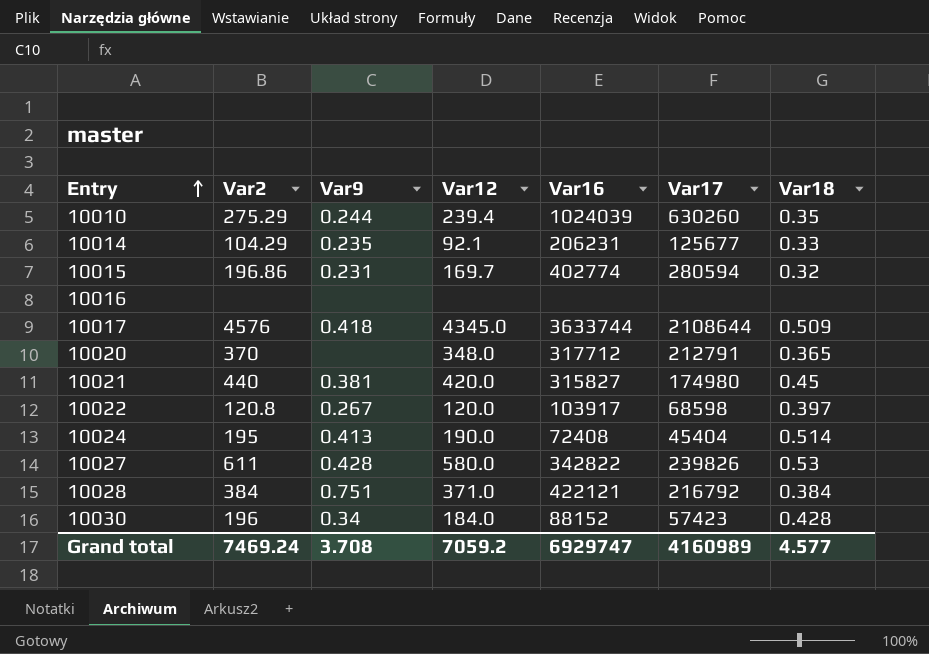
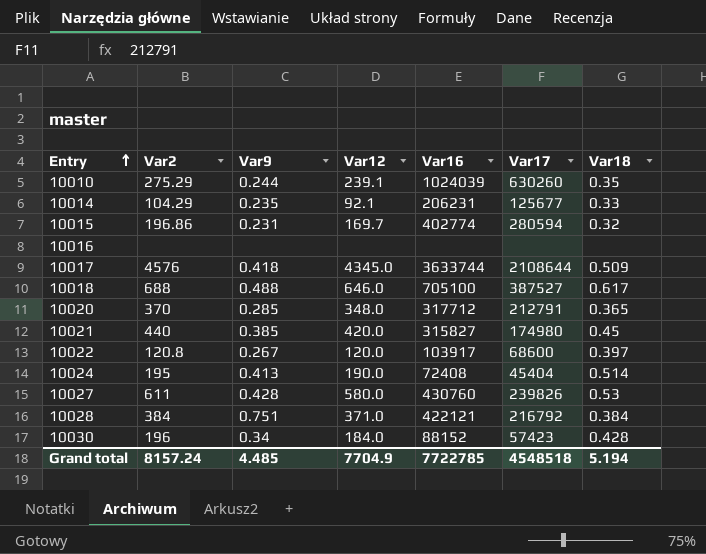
10010 | Var12: 239.4 -> 239.1
row 10018: none -> 688 | 0.488 | 646.0 | 705100 | 387527 | 0.617
10020 | Var9: none -> 0.285
10021 | Var9: 0.381 -> 0.385
10022 | Var17: 68598 -> 68600
10027 | Var16: 342822 -> 430760
Grand total | Var2: 7469.24 -> 8157.24
Grand total | Var9: 3.708 -> 4.485
Grand total | Var12: 7059.2 -> 7704.9
Grand total | Var16: 6929747 -> 7722785
Grand total | Var17: 4160989 -> 4548518
Grand total | Var18: 4.577 -> 5.194

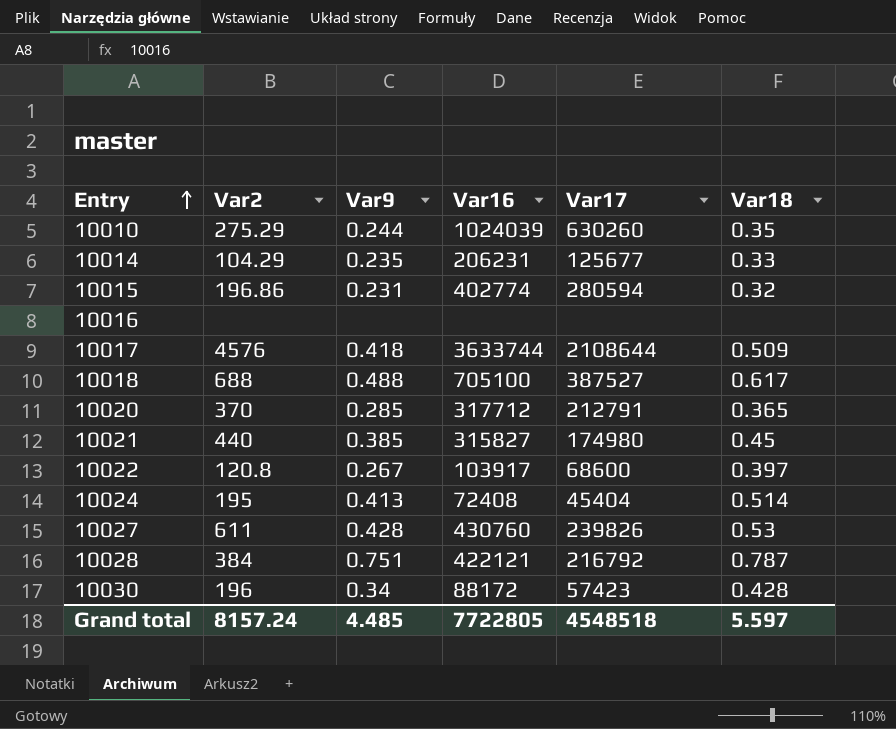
column Var12 | position: 4 -> none
10028 | Var18: 0.384 -> 0.787
10030 | Var16: 88152 -> 88172
Grand total | Var16: 7722785 -> 7722805
Grand total | Var18: 5.194 -> 5.597

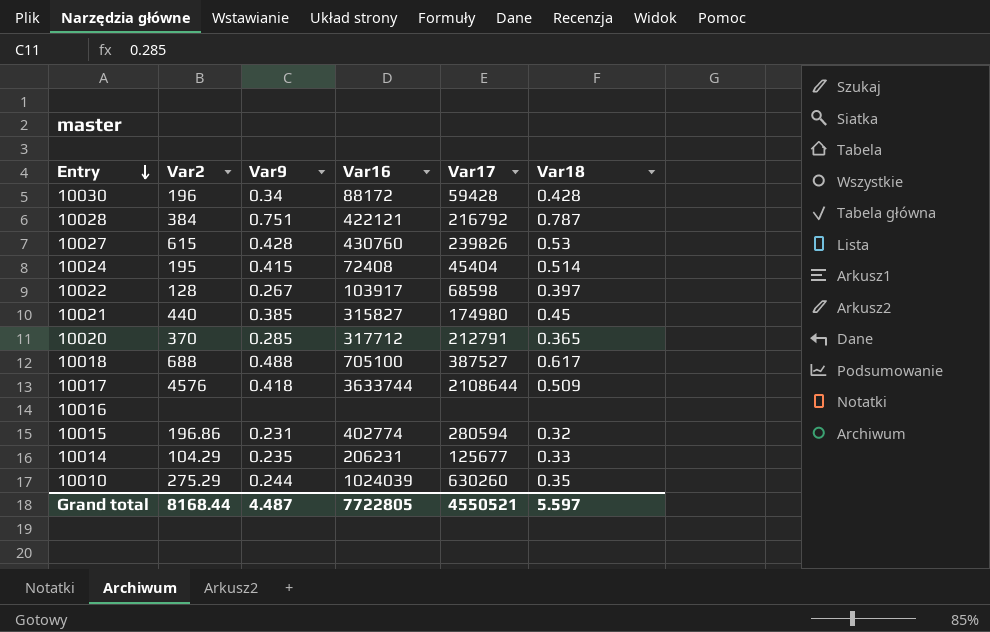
row order: Entry ascending -> Entry descending
10030 | Var17: 57423 -> 59428
10027 | Var2: 611 -> 615
10024 | Var9: 0.413 -> 0.415
10022 | Var2: 120.8 -> 128
10022 | Var17: 68600 -> 68598
Grand total | Var2: 8157.24 -> 8168.44
Grand total | Var9: 4.485 -> 4.487
Grand total | Var17: 4548518 -> 4550521

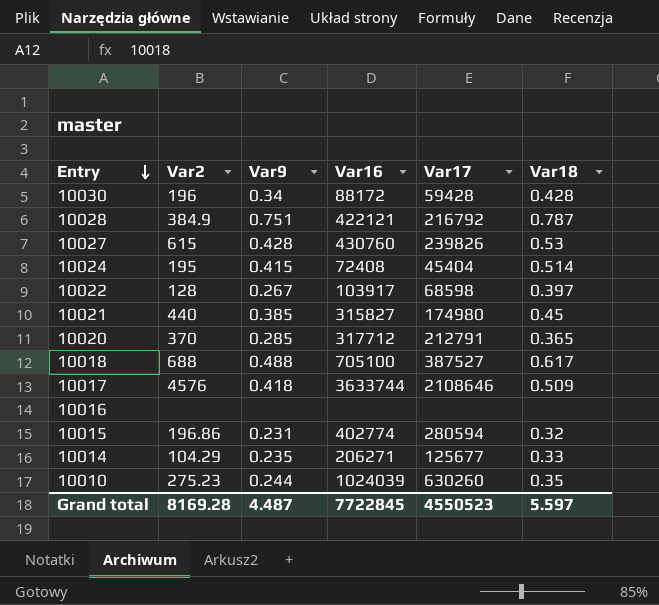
10028 | Var2: 384 -> 384.9
10017 | Var17: 2108644 -> 2108646
10014 | Var16: 206231 -> 206271
10010 | Var2: 275.29 -> 275.23
Grand total | Var2: 8168.44 -> 8169.28
Grand total | Var16: 7722805 -> 7722845
Grand total | Var17: 4550521 -> 4550523

